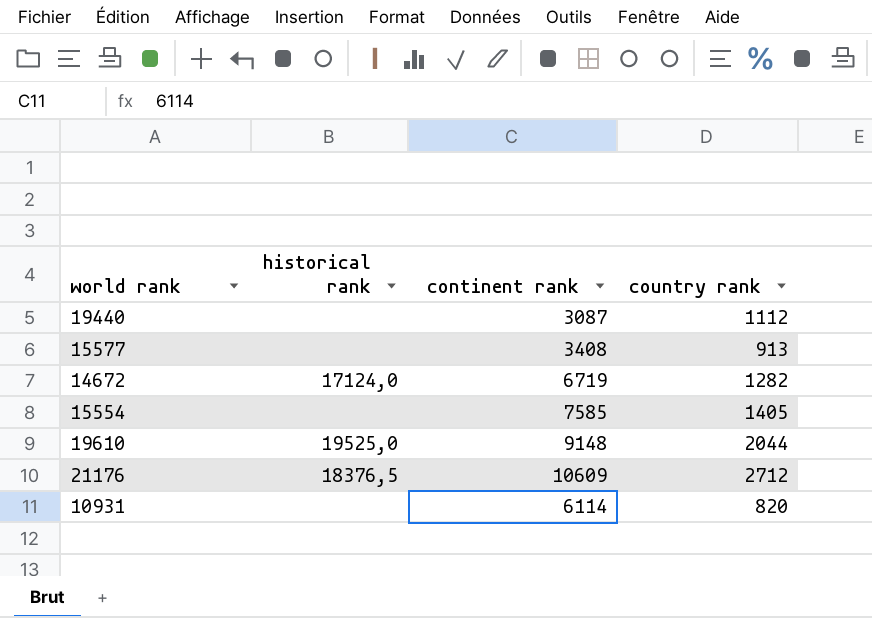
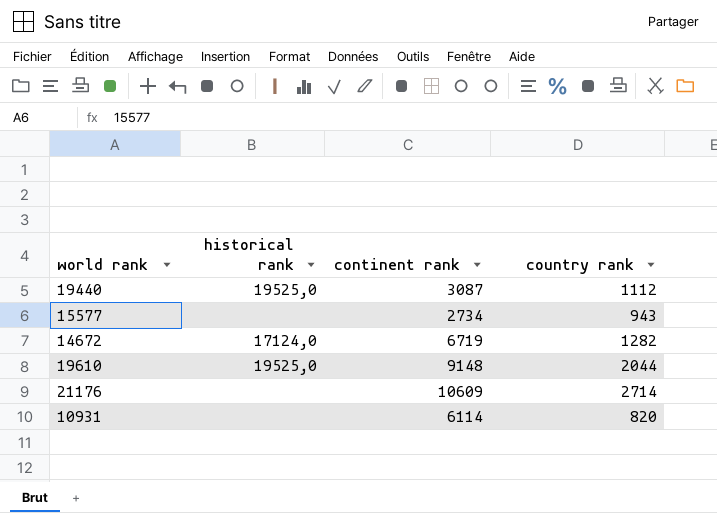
row 15554: none | 7585 | 1405 -> none
19440 | historical rank: none -> 19525,0
15577 | continent rank: 3408 -> 2734
15577 | country rank: 913 -> 943
21176 | historical rank: 18376,5 -> none
21176 | country rank: 2712 -> 2714

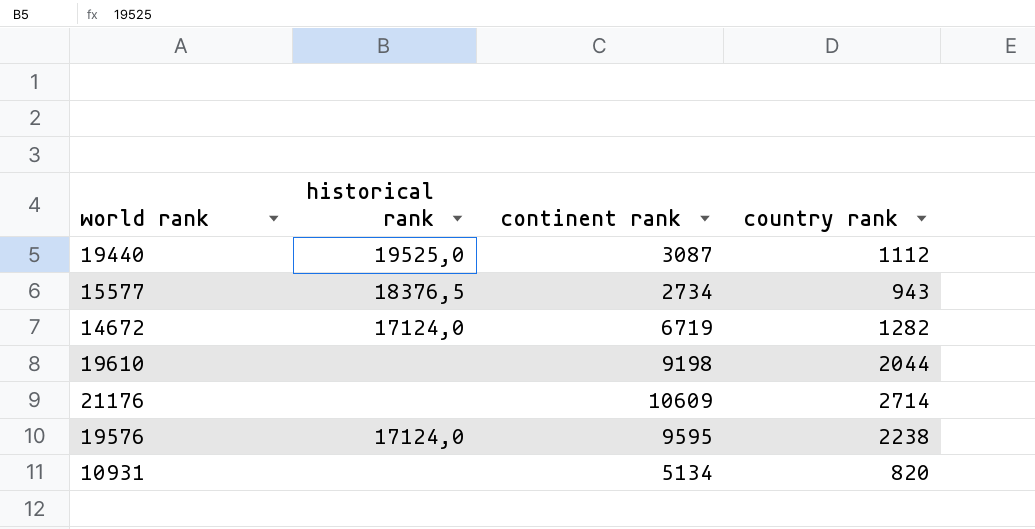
15577 | historical rank: none -> 18376,5
19610 | historical rank: 19525,0 -> none
19610 | continent rank: 9148 -> 9198
row 19576: none -> 17124,0 | 9595 | 2238
10931 | continent rank: 6114 -> 5134

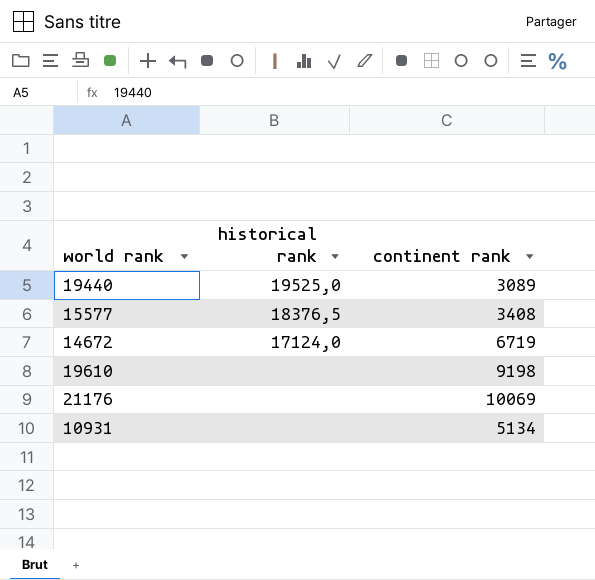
column country rank | position: 4 -> none
row 19576: 17124,0 | 9595 | 2238 -> none
19440 | continent rank: 3087 -> 3089
15577 | continent rank: 2734 -> 3408
21176 | continent rank: 10609 -> 10069

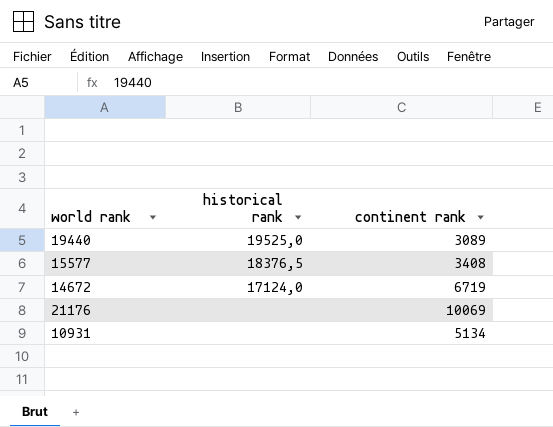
row 19610: none | 9198 -> none

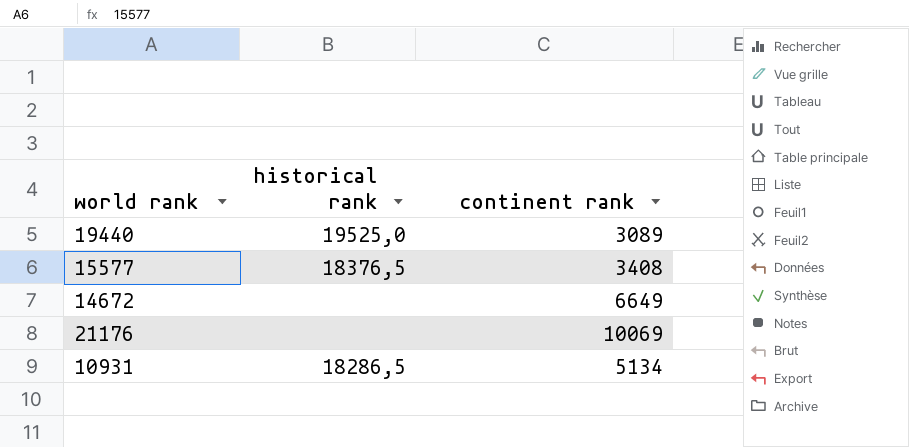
14672 | historical rank: 17124,0 -> none
14672 | continent rank: 6719 -> 6649
10931 | historical rank: none -> 18286,5

